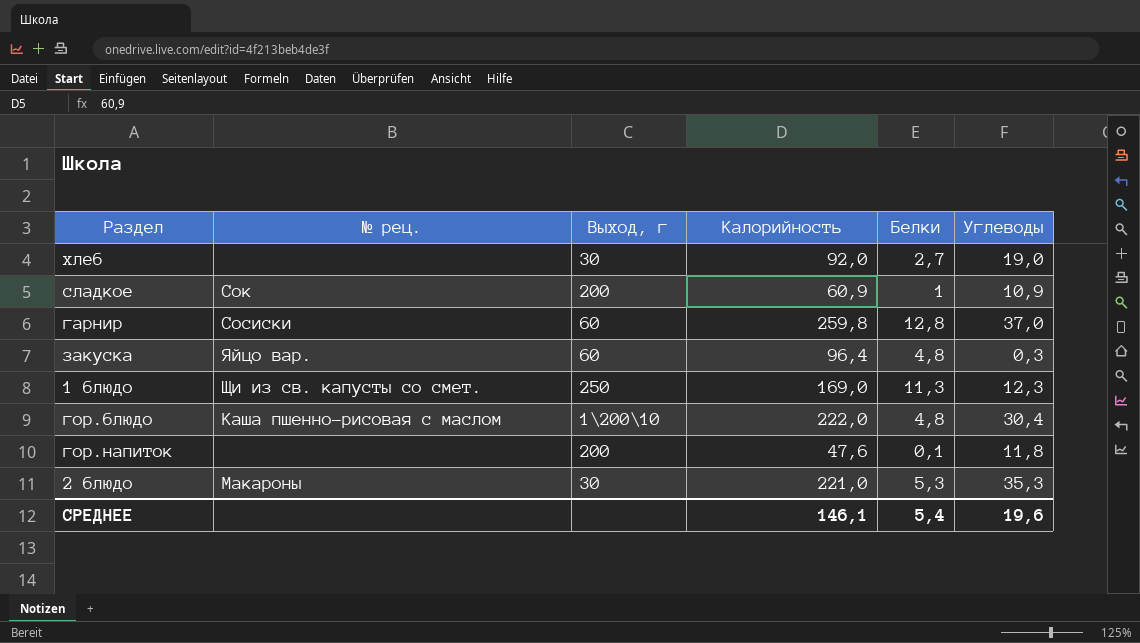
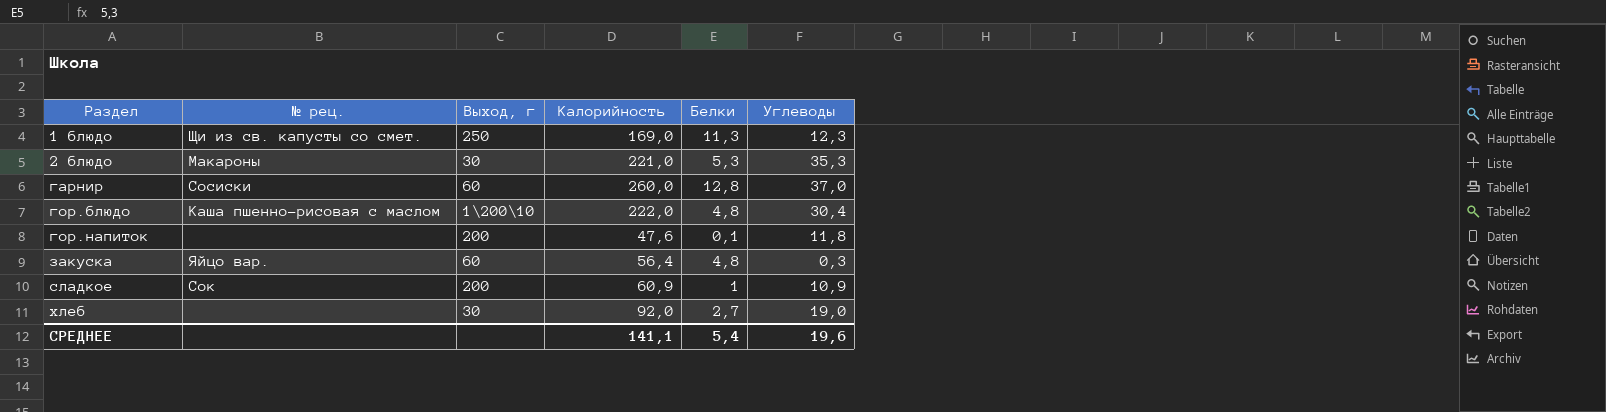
row order: none -> Раздел ascending
гарнир | Калорийность: 259,8 -> 260,0
закуска | Калорийность: 96,4 -> 56,4
СРЕДНЕЕ | Калорийность: 146,1 -> 141,1

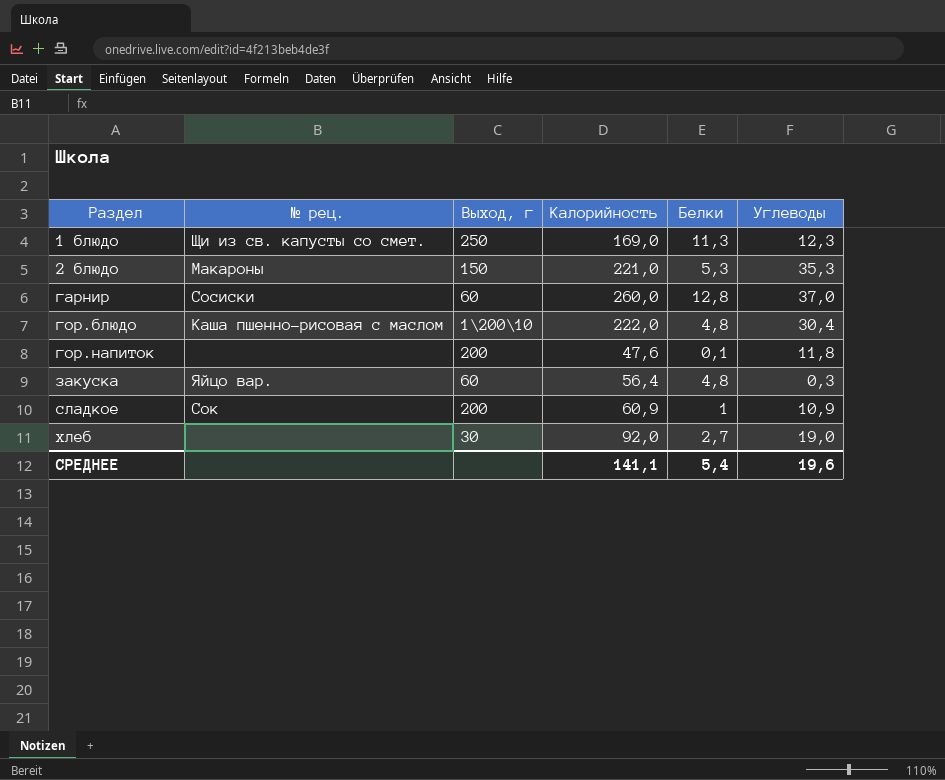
2 блюдо | Выход, г: 30 -> 150

